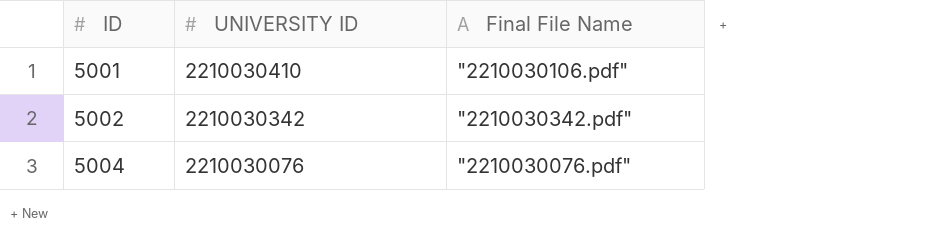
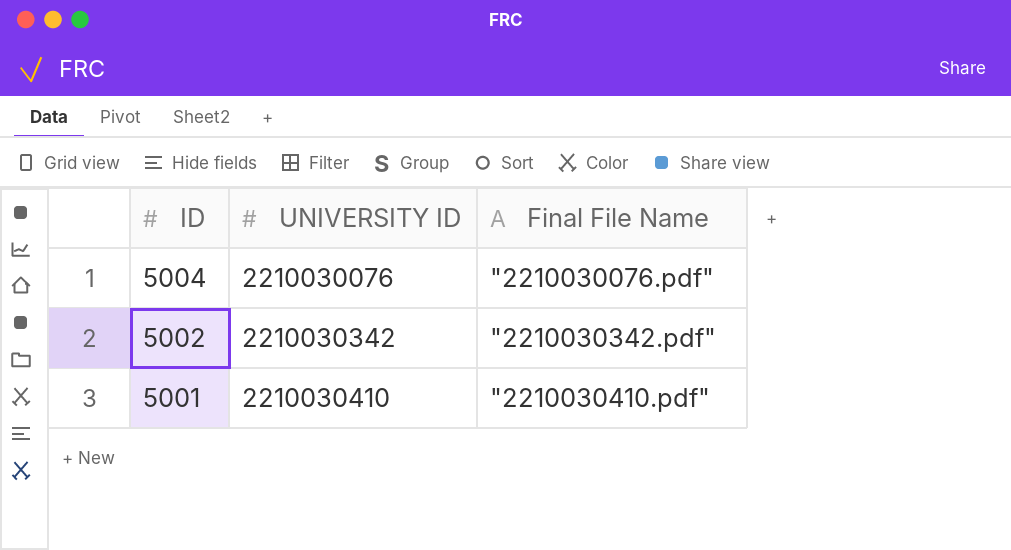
row order: ID ascending -> ID descending
5001 | Final File Name: "2210030106.pdf" -> "2210030410.pdf"

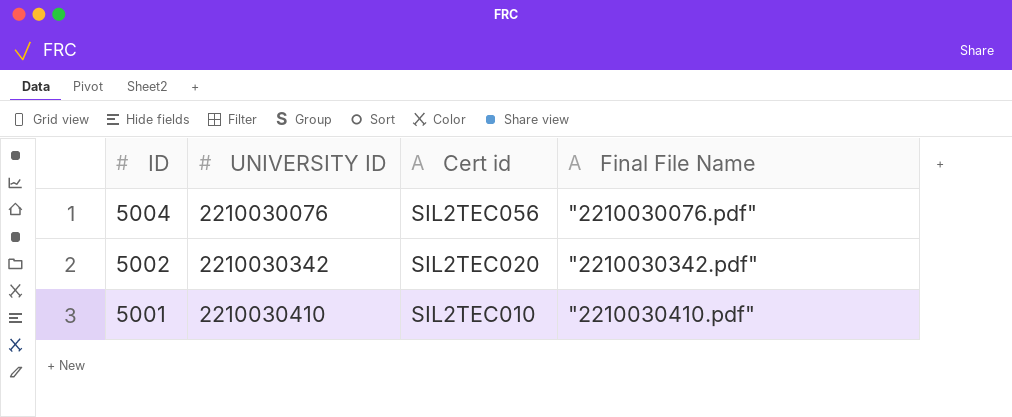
column Cert id | position: none -> 3

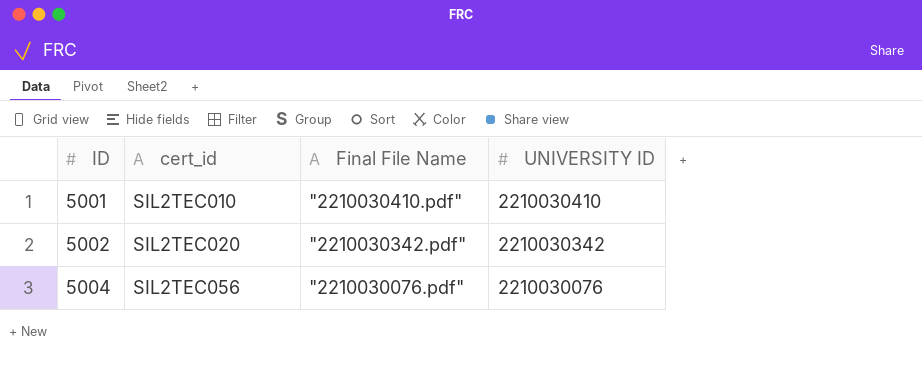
row order: ID descending -> ID ascending
column name: Cert id -> cert_id
column UNIVERSITY ID | position: 2 -> 4

